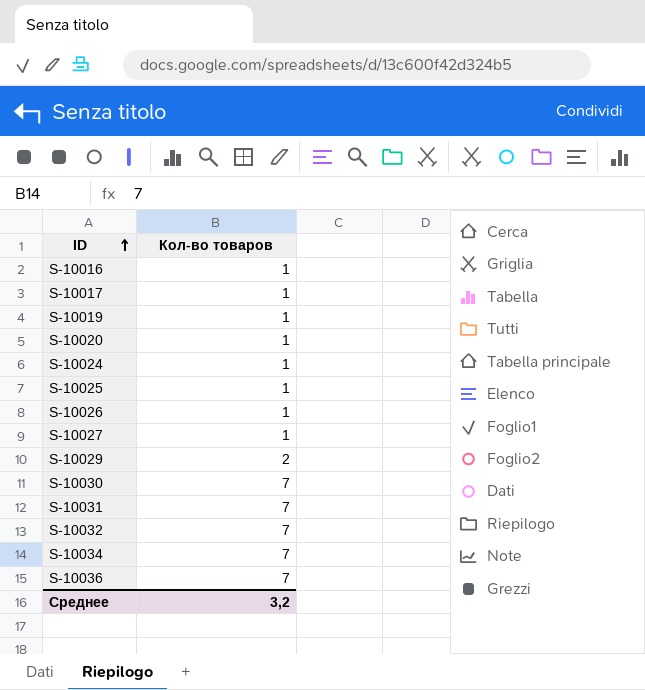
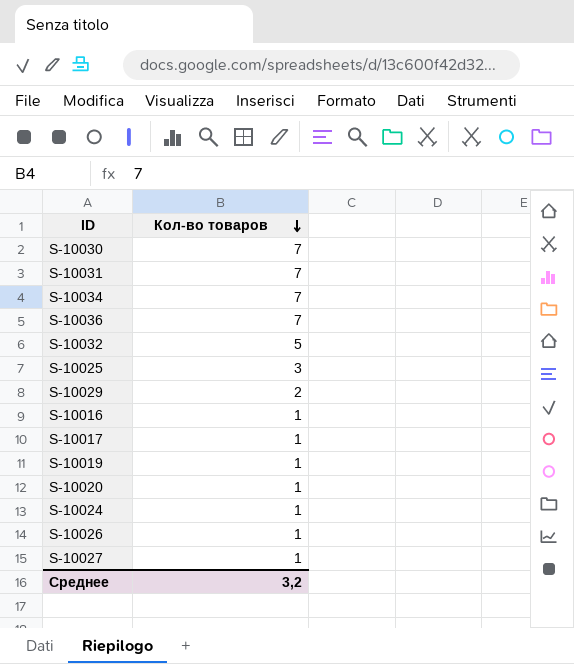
row order: ID ascending -> Кол-во товаров descending
S-10032 | Кол-во товаров: 7 -> 5
S-10025 | Кол-во товаров: 1 -> 3

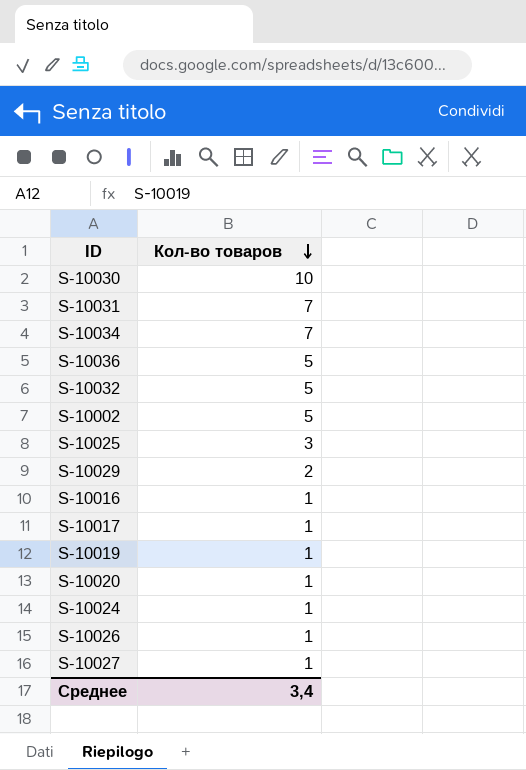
S-10030 | Кол-во товаров: 7 -> 10
S-10036 | Кол-во товаров: 7 -> 5
row S-10002: none -> 5
Среднее | Кол-во товаров: 3,2 -> 3,4

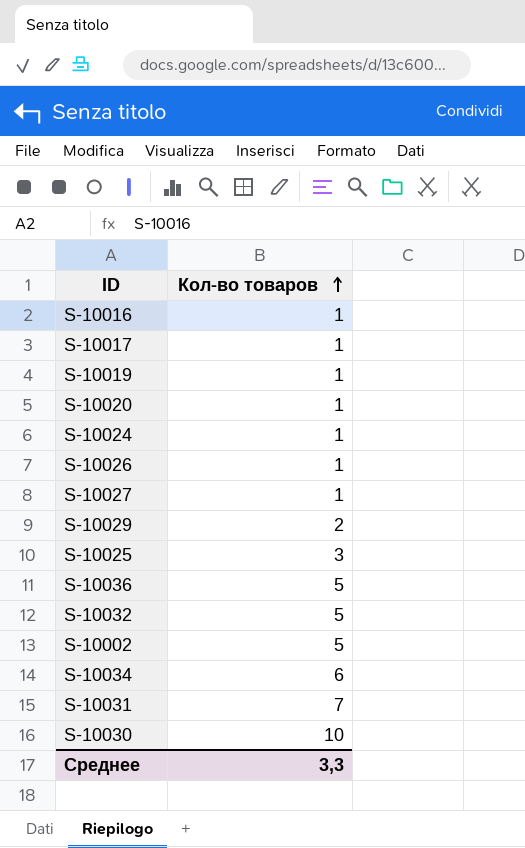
row order: Кол-во товаров descending -> Кол-во товаров ascending
S-10034 | Кол-во товаров: 7 -> 6
Среднее | Кол-во товаров: 3,4 -> 3,3

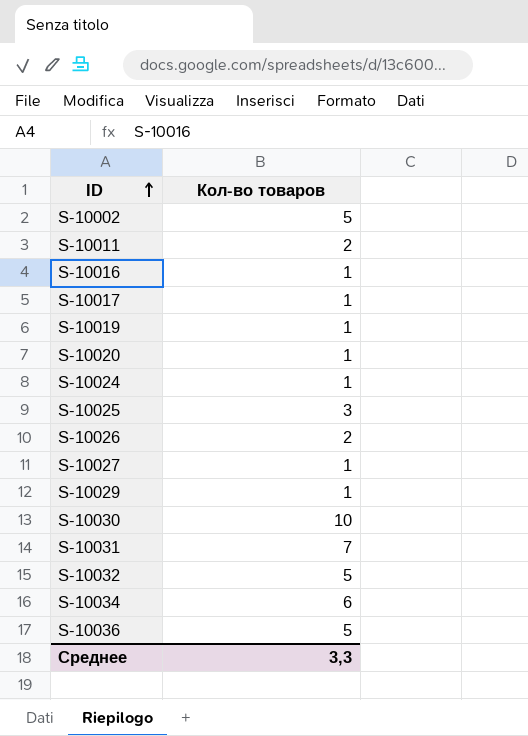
row order: Кол-во товаров ascending -> ID ascending
row S-10011: none -> 2
S-10026 | Кол-во товаров: 1 -> 2
S-10029 | Кол-во товаров: 2 -> 1

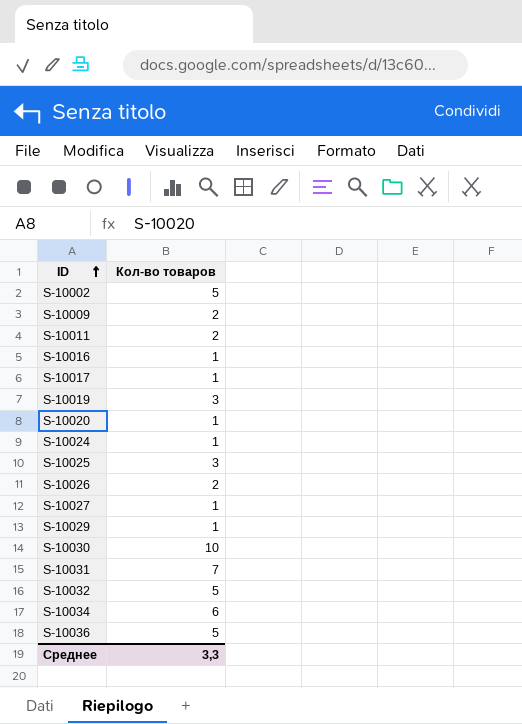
row S-10009: none -> 2
S-10019 | Кол-во товаров: 1 -> 3

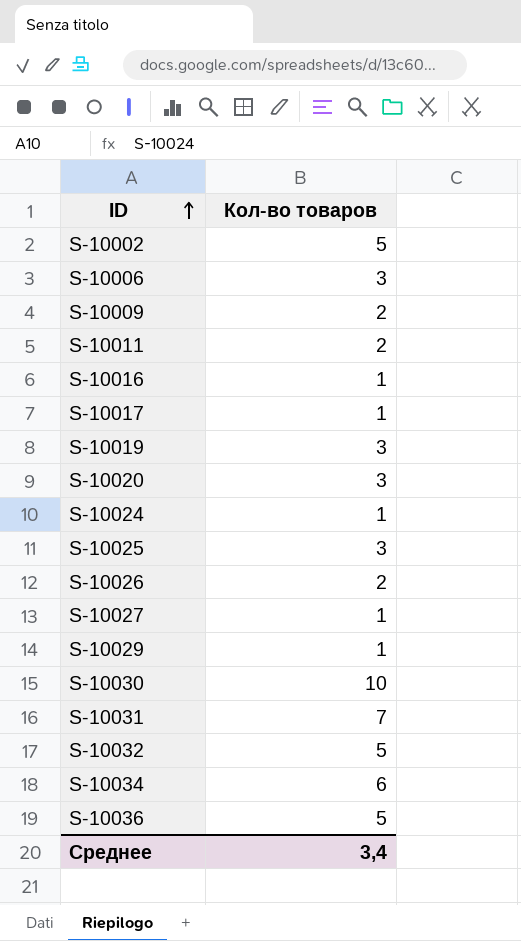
row S-10006: none -> 3
S-10020 | Кол-во товаров: 1 -> 3
Среднее | Кол-во товаров: 3,3 -> 3,4

